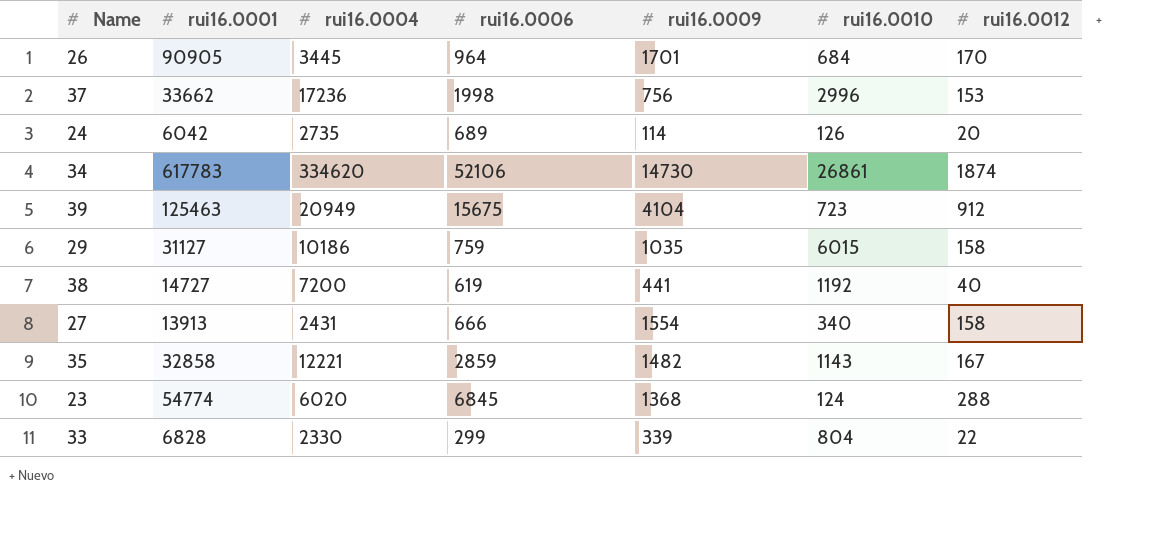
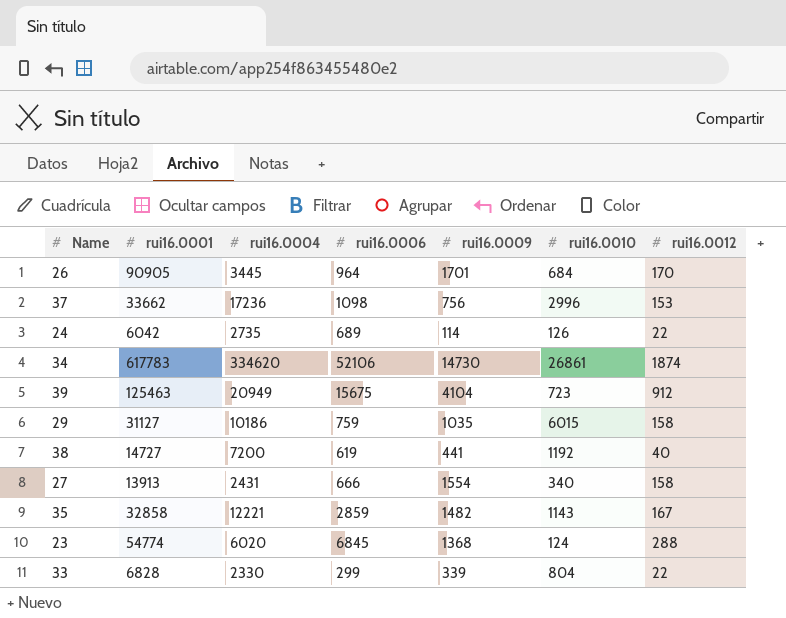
37 | rui16.0006: 1998 -> 1098
24 | rui16.0012: 20 -> 22

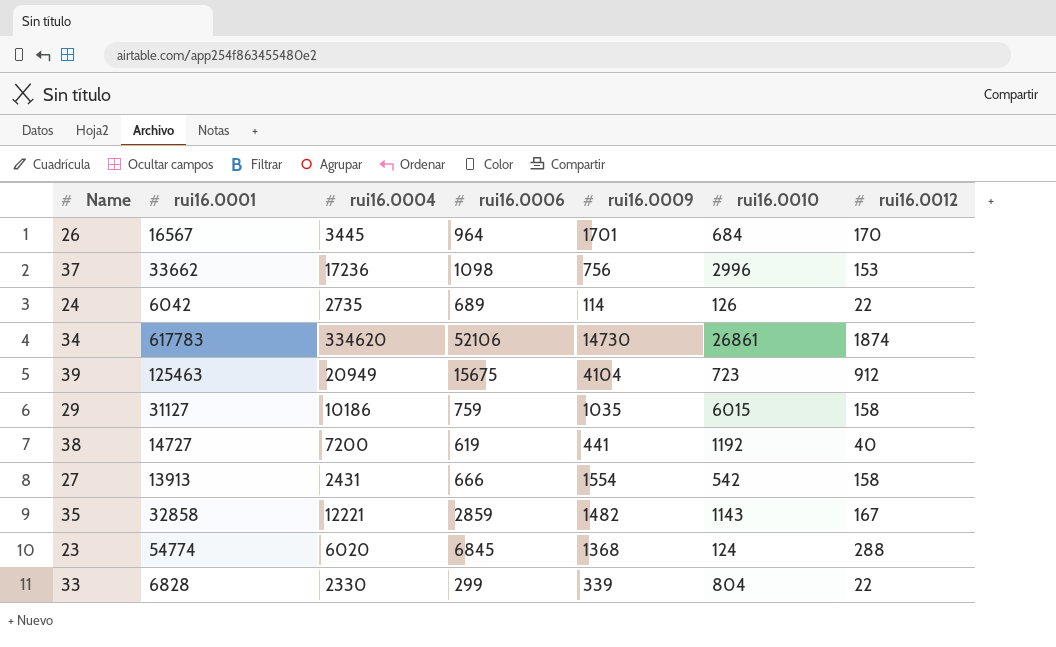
26 | rui16.0001: 90905 -> 16567
27 | rui16.0010: 340 -> 542

